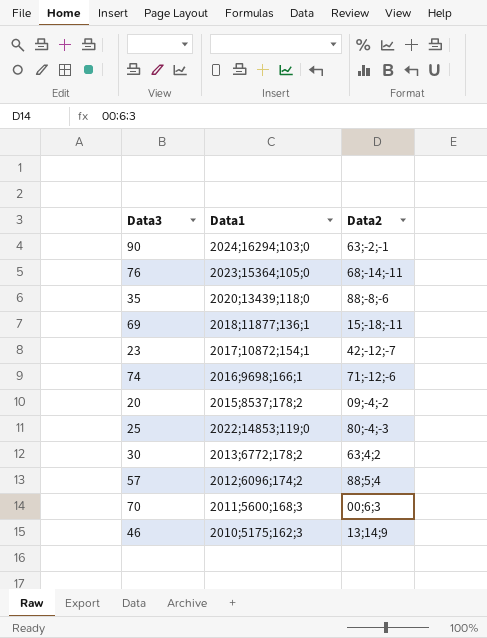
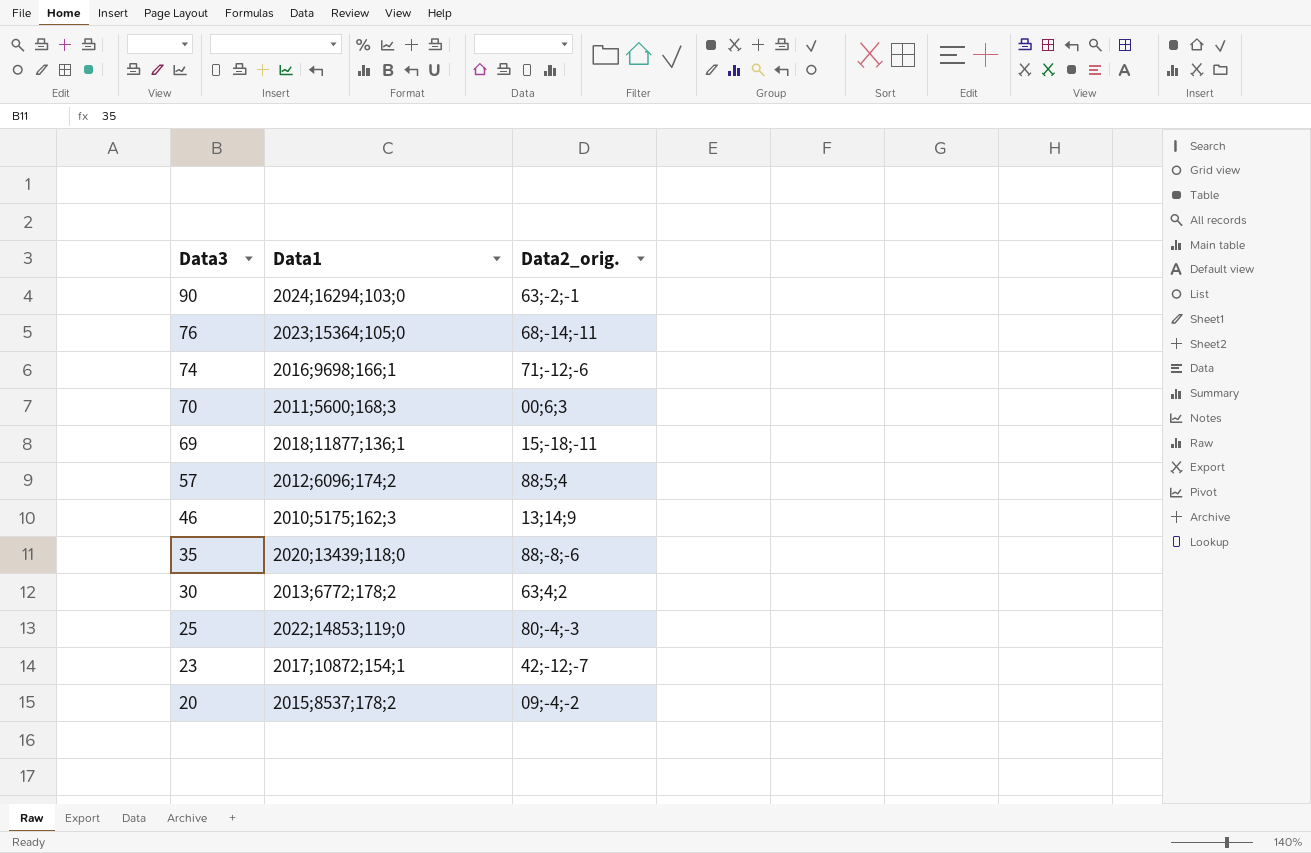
row order: none -> Data3 descending
column name: Data2 -> Data2_orig.

